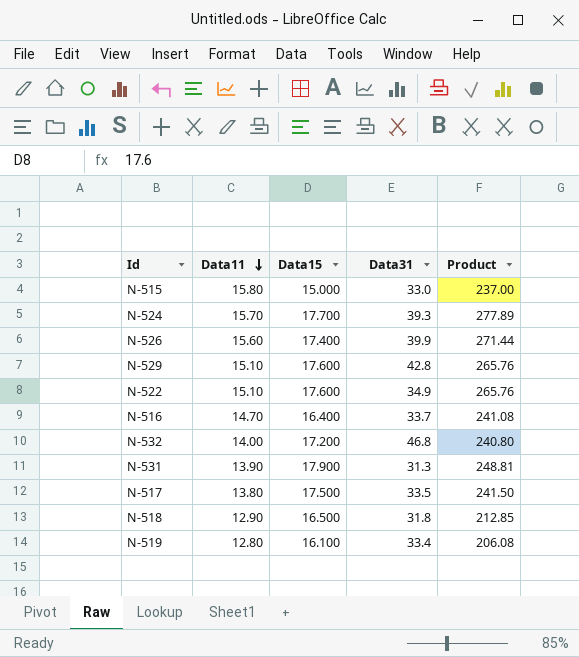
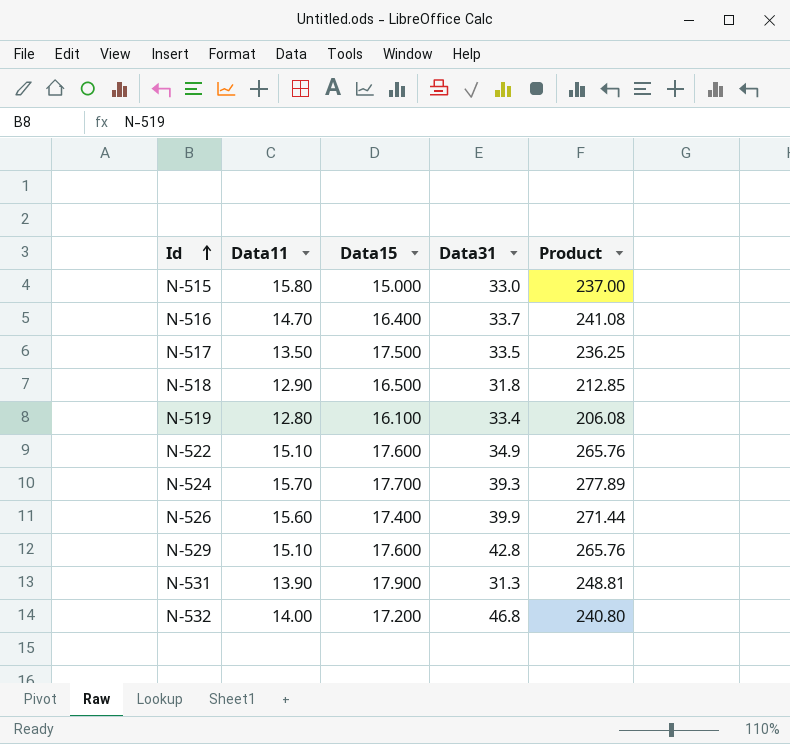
row order: Data11 descending -> Id ascending
N-517 | Data11: 13.80 -> 13.50
N-517 | Product: 241.50 -> 236.25

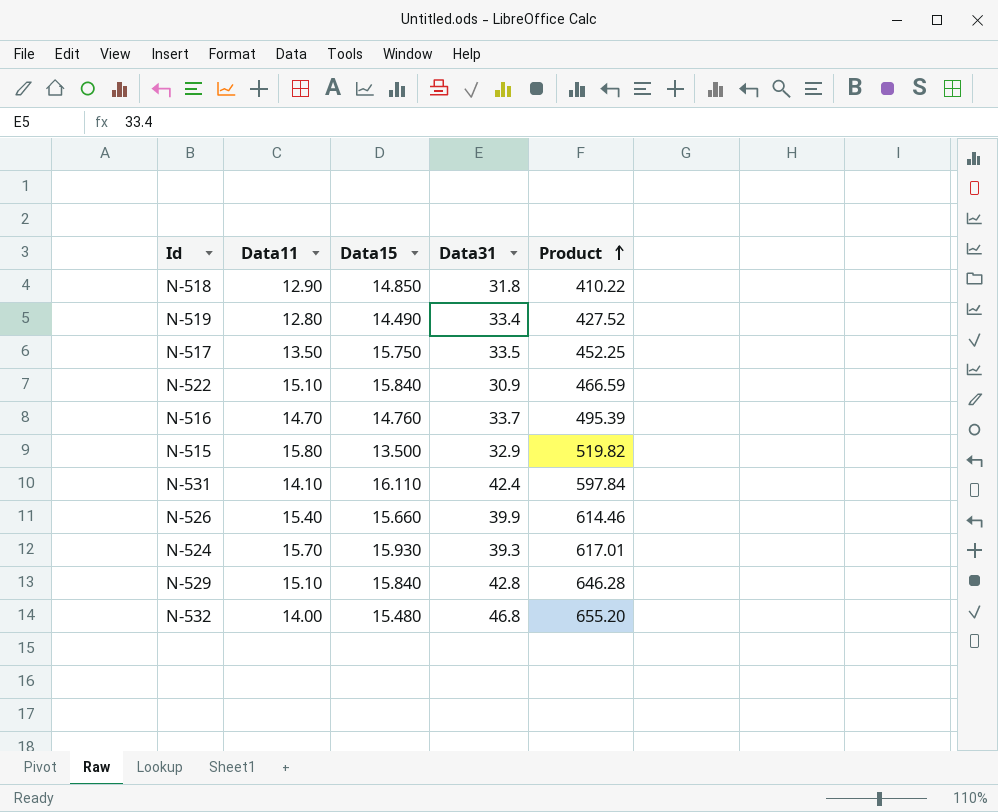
row order: Id ascending -> Product ascending
column Product | formula: [Data11] * [Data15] -> [Data11] * [Data31]
N-518 | Data15: 16.500 -> 14.850
N-519 | Data15: 16.100 -> 14.490
N-517 | Data15: 17.500 -> 15.750
N-522 | Data15: 17.600 -> 15.840
N-522 | Data31: 34.9 -> 30.9
N-516 | Data15: 16.400 -> 14.760
N-515 | Data15: 15.000 -> 13.500
N-515 | Data31: 33.0 -> 32.9
N-531 | Data11: 13.90 -> 14.10
N-531 | Data15: 17.900 -> 16.110
N-531 | Data31: 31.3 -> 42.4
N-526 | Data11: 15.60 -> 15.40
N-526 | Data15: 17.400 -> 15.660
N-524 | Data15: 17.700 -> 15.930
N-529 | Data15: 17.600 -> 15.840
N-532 | Data15: 17.200 -> 15.480

